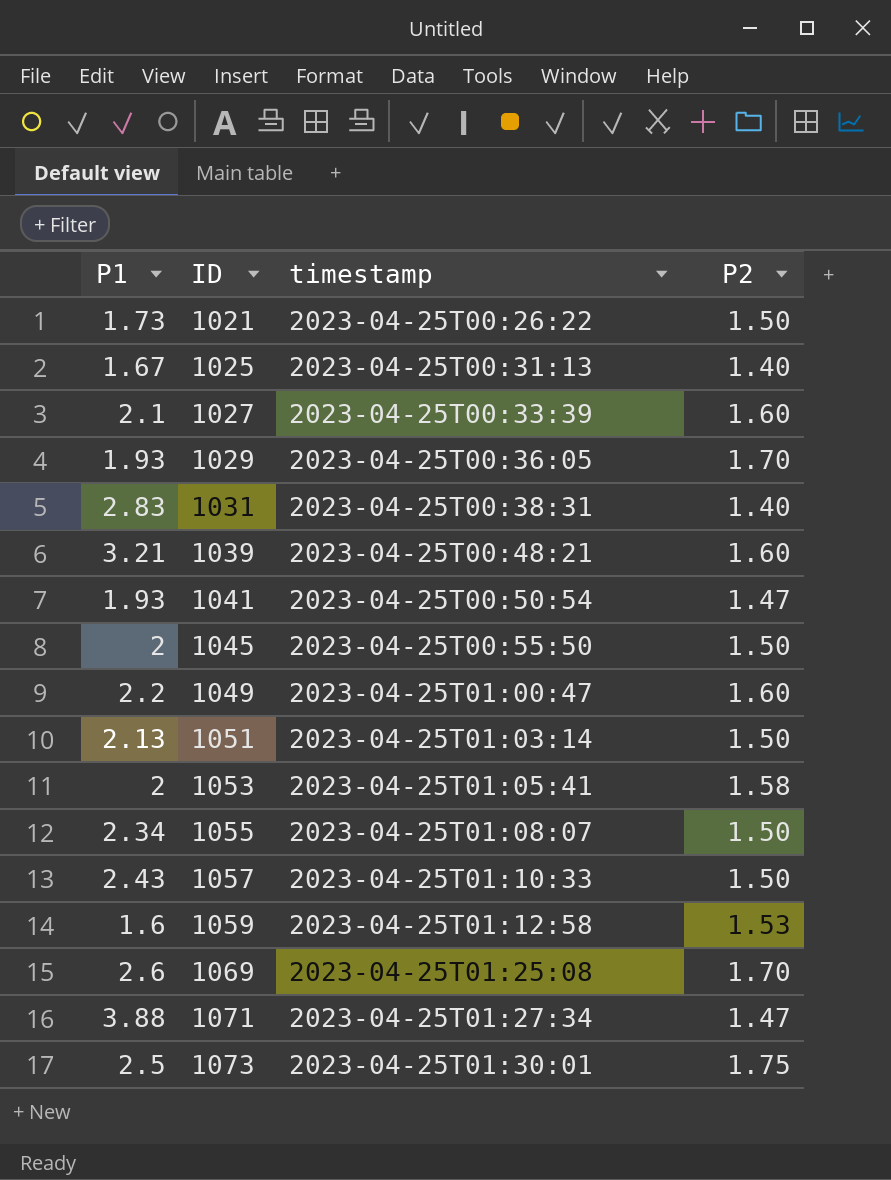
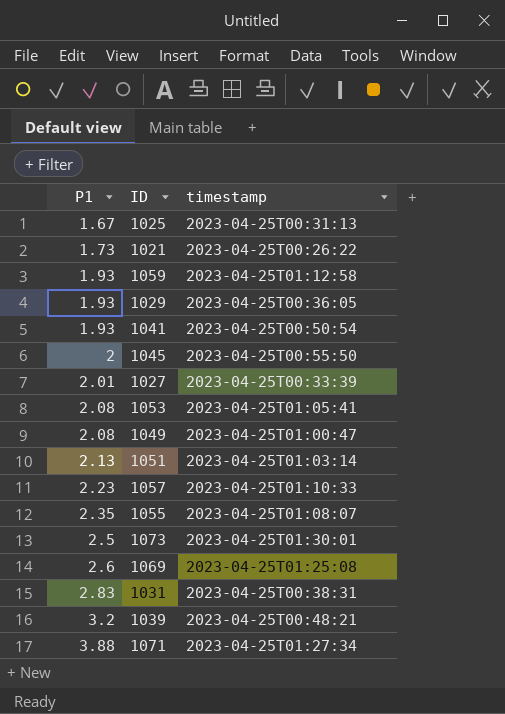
row order: ID ascending -> P1 ascending
column P2 | position: 4 -> none
1059 | P1: 1.6 -> 1.93
1027 | P1: 2.1 -> 2.01
1053 | P1: 2 -> 2.08
1049 | P1: 2.2 -> 2.08
1057 | P1: 2.43 -> 2.23
1055 | P1: 2.34 -> 2.35
1039 | P1: 3.21 -> 3.2

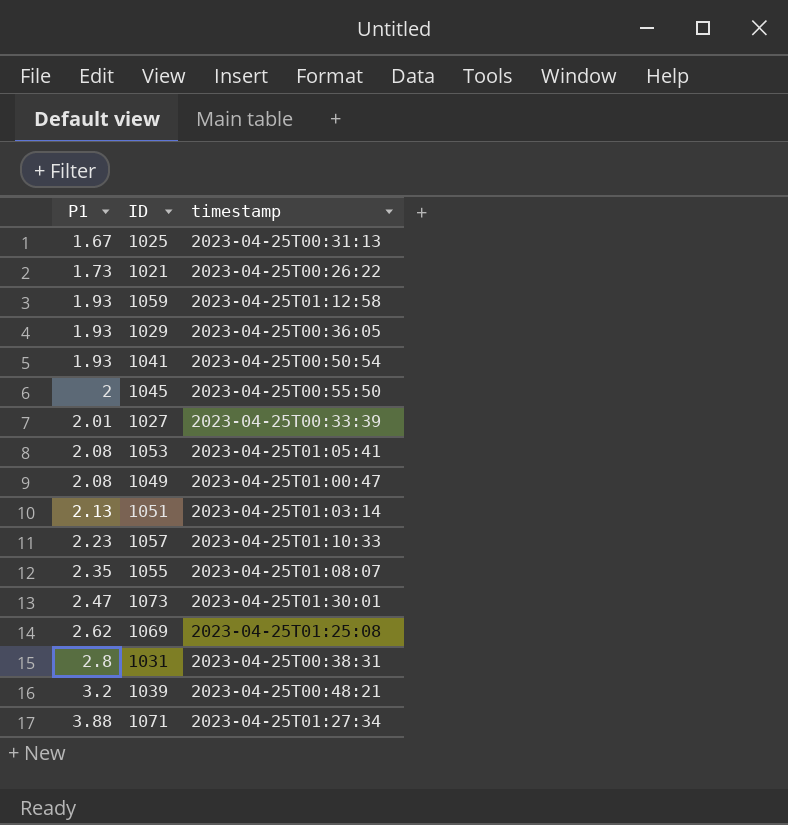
1073 | P1: 2.5 -> 2.47
1069 | P1: 2.6 -> 2.62
1031 | P1: 2.83 -> 2.8

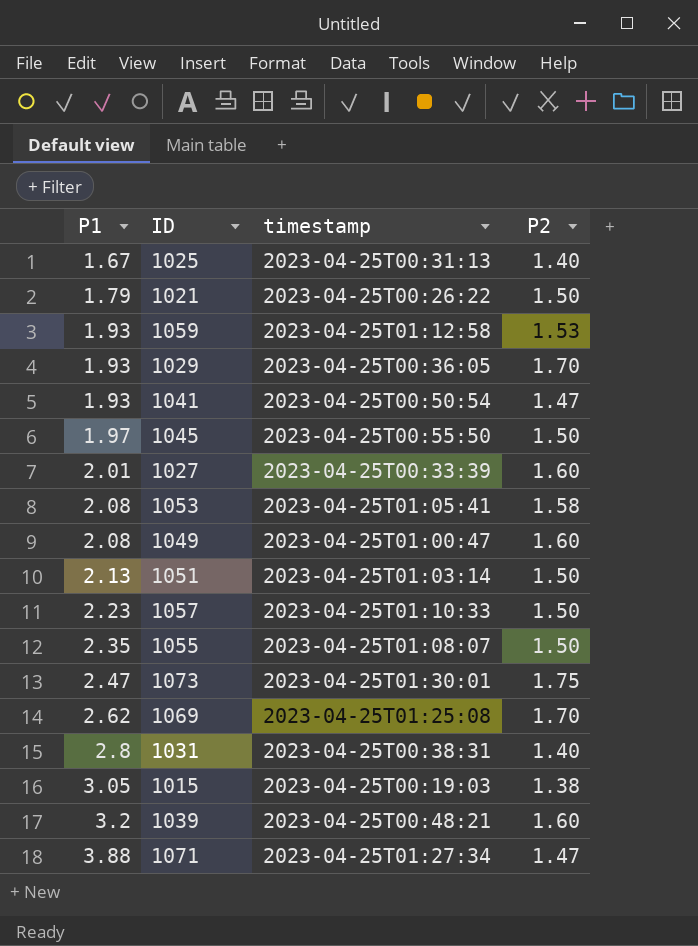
column P2 | position: none -> 4
1021 | P1: 1.73 -> 1.79
1045 | P1: 2 -> 1.97
row 1015: none -> 3.05 | 2023-04-25T00:19:03 | 1.38

